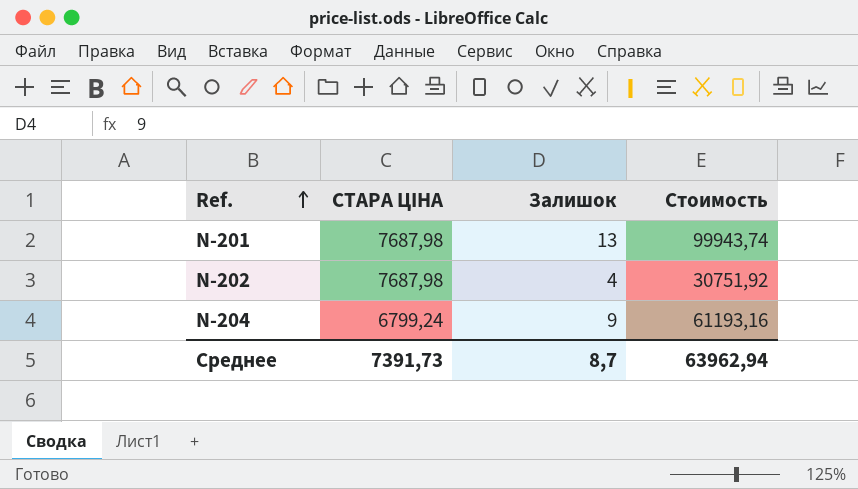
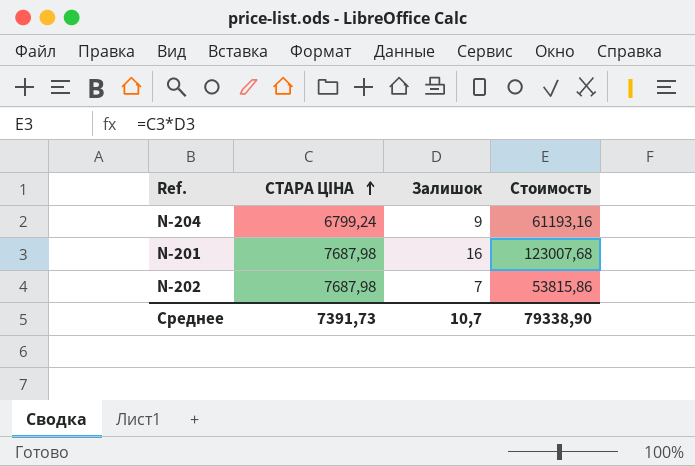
row order: Ref. ascending -> СТАРА ЦІНА ascending
N-201 | Залишок: 13 -> 16
N-201 | Стоимость: 99943,74 -> 123007,68
N-202 | Залишок: 4 -> 7
N-202 | Стоимость: 30751,92 -> 53815,86
Среднее | Залишок: 8,7 -> 10,7
Среднее | Стоимость: 63962,94 -> 79338,90

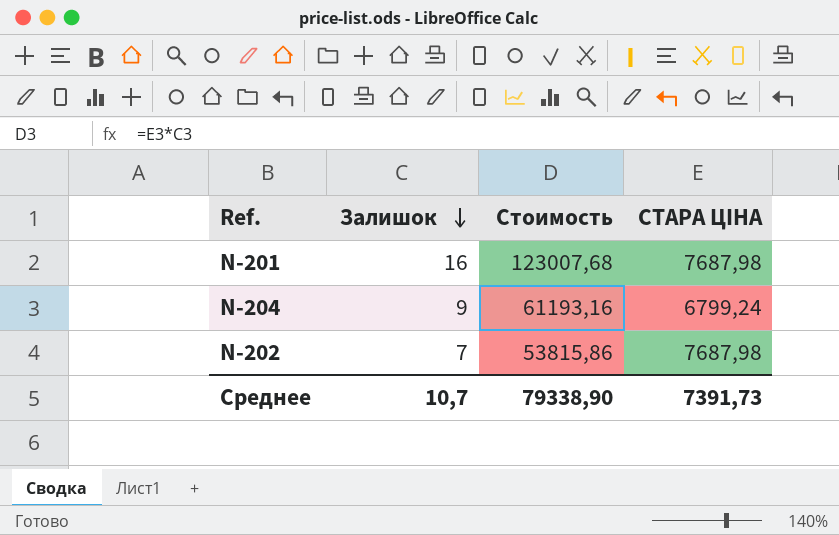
row order: СТАРА ЦІНА ascending -> Залишок descending
column СТАРА ЦІНА | position: 2 -> 4

